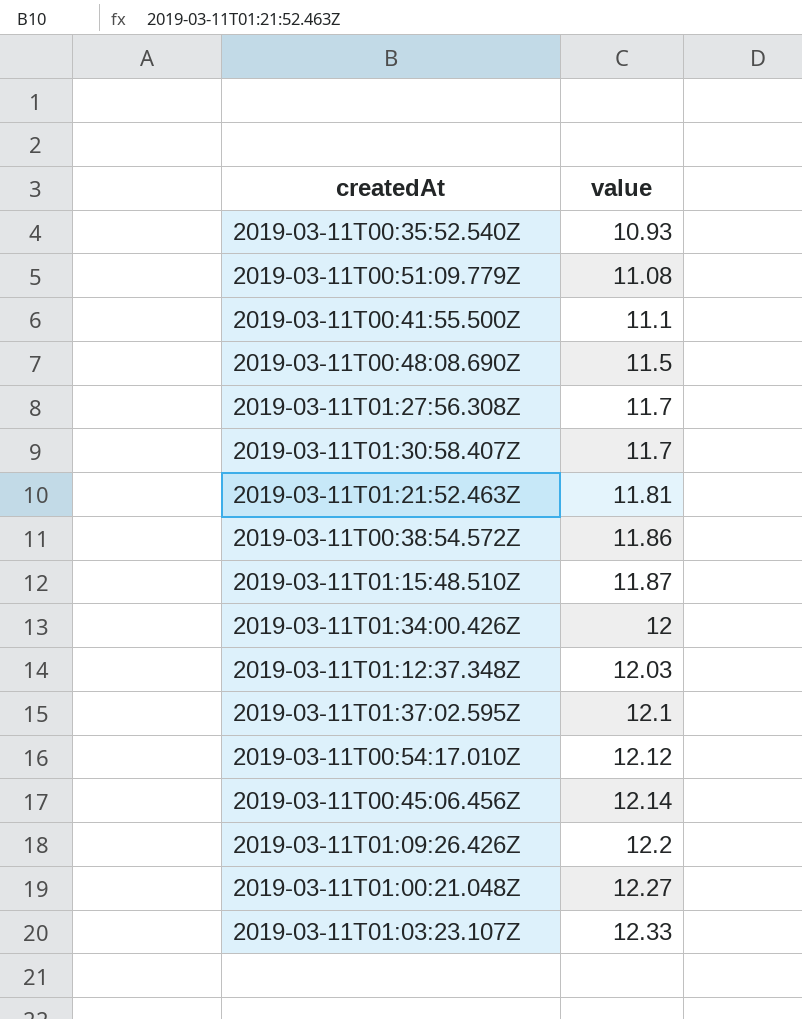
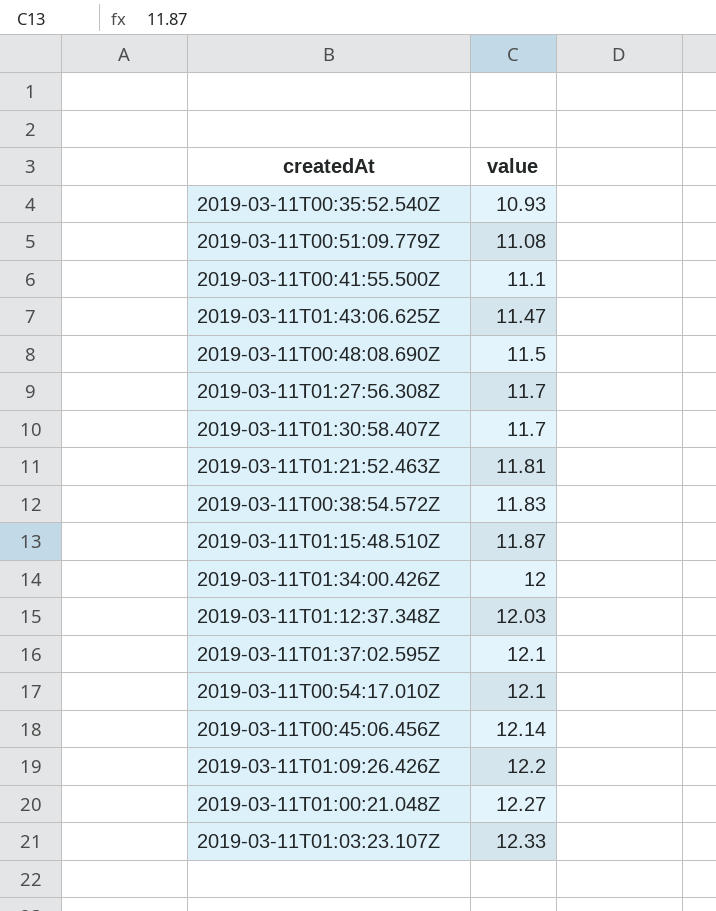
row 2019-03-11T01:43:06.625Z: none -> 11.47
2019-03-11T00:38:54.572Z | value: 11.86 -> 11.83
2019-03-11T00:54:17.010Z | value: 12.12 -> 12.1

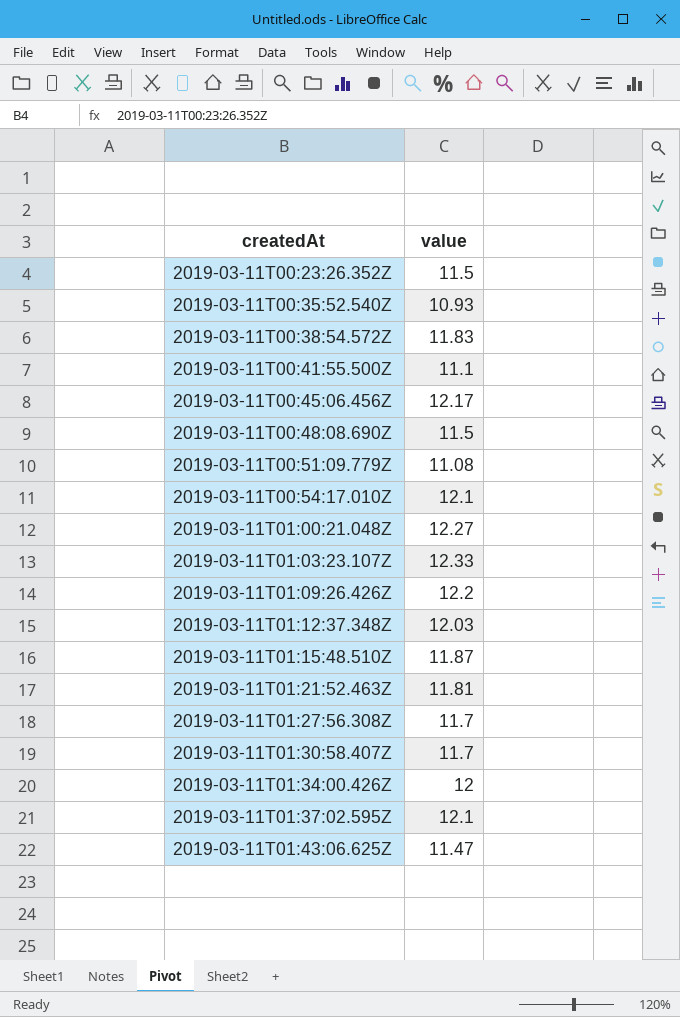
row order: value ascending -> createdAt ascending
row 2019-03-11T00:23:26.352Z: none -> 11.5
2019-03-11T00:45:06.456Z | value: 12.14 -> 12.17

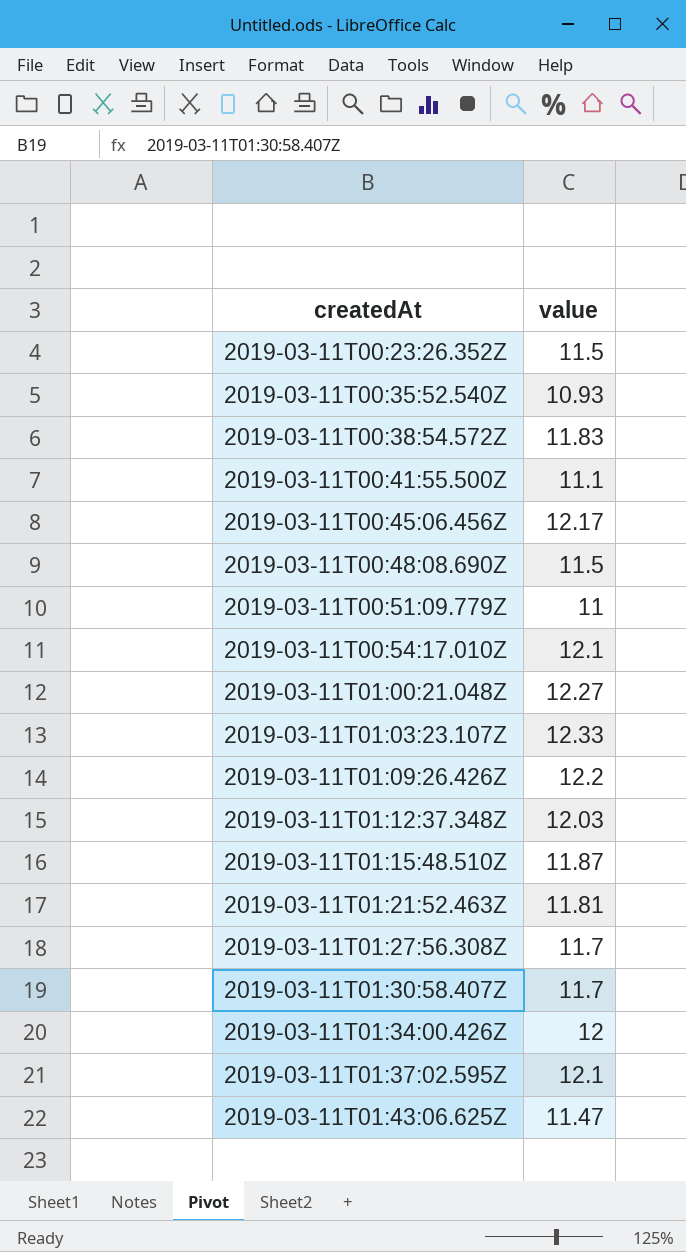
2019-03-11T00:51:09.779Z | value: 11.08 -> 11

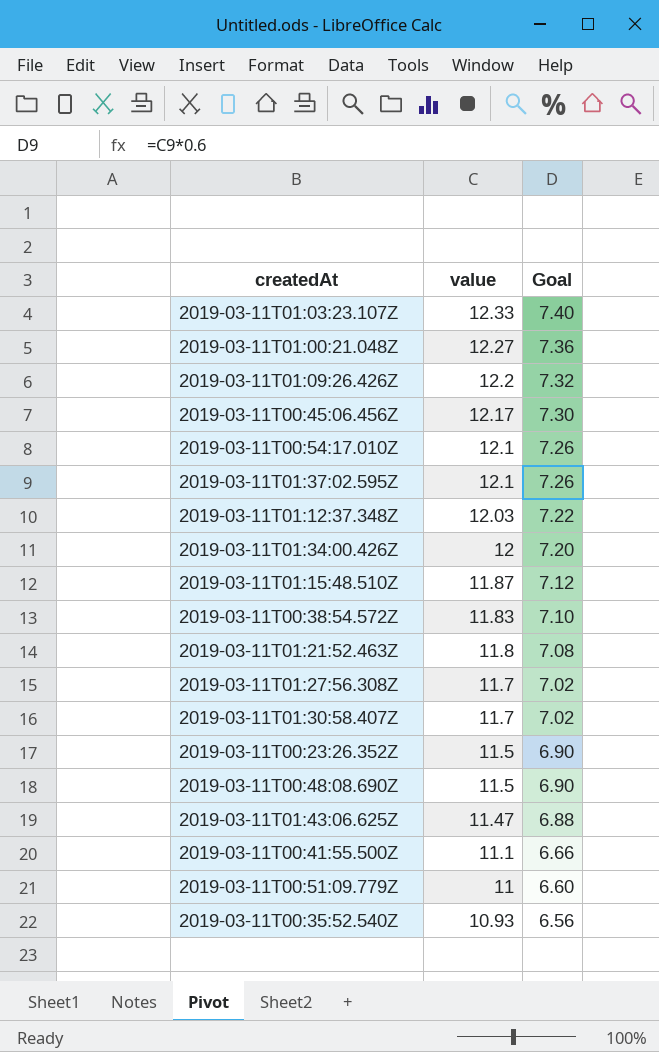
row order: createdAt ascending -> value descending
column Goal | formula: none -> [value] * 0.6
2019-03-11T01:21:52.463Z | value: 11.81 -> 11.8

